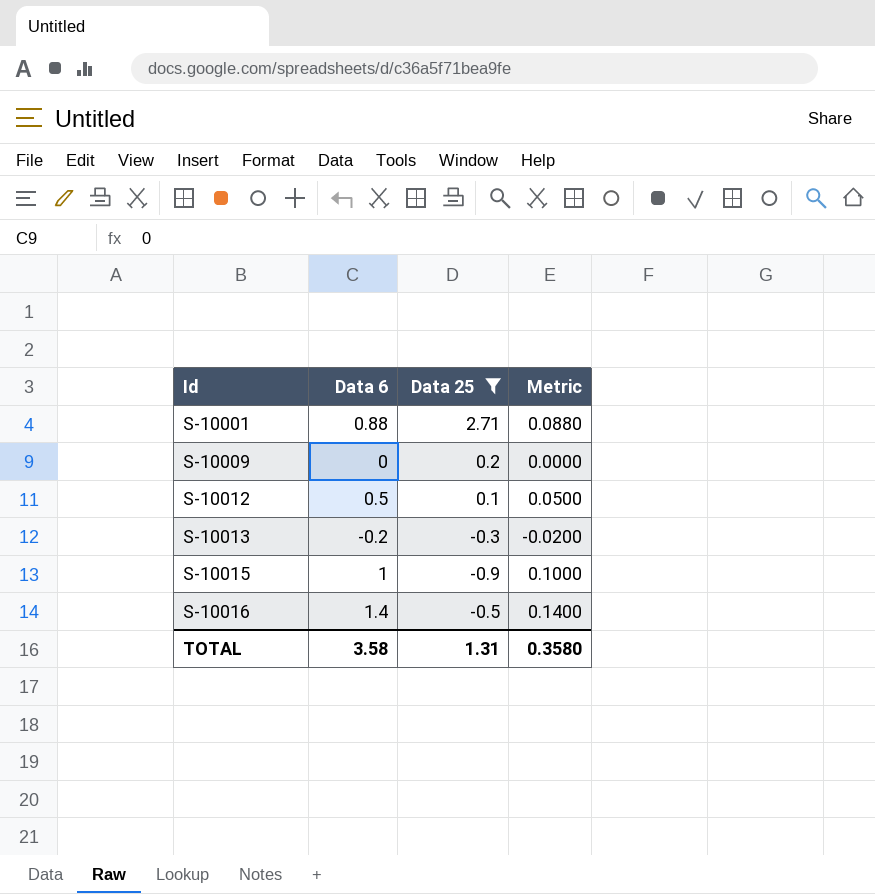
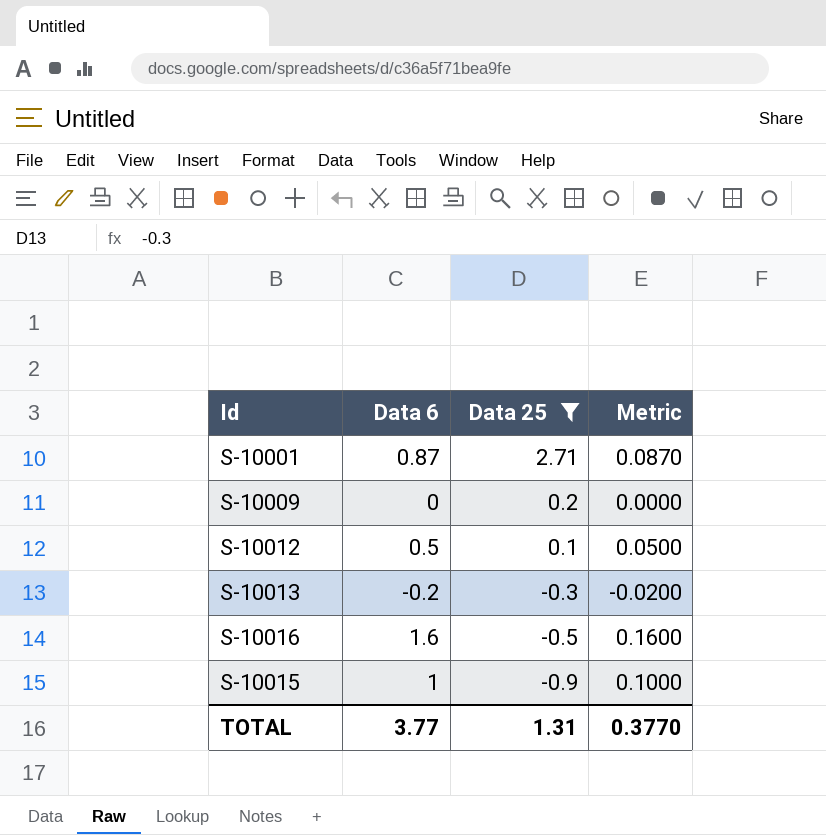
row order: Id ascending -> Data 25 descending
S-10001 | Data 6: 0.88 -> 0.87
S-10001 | Metric: 0.0880 -> 0.0870
S-10016 | Data 6: 1.4 -> 1.6
S-10016 | Metric: 0.1400 -> 0.1600
TOTAL | Data 6: 3.58 -> 3.77
TOTAL | Metric: 0.3580 -> 0.3770

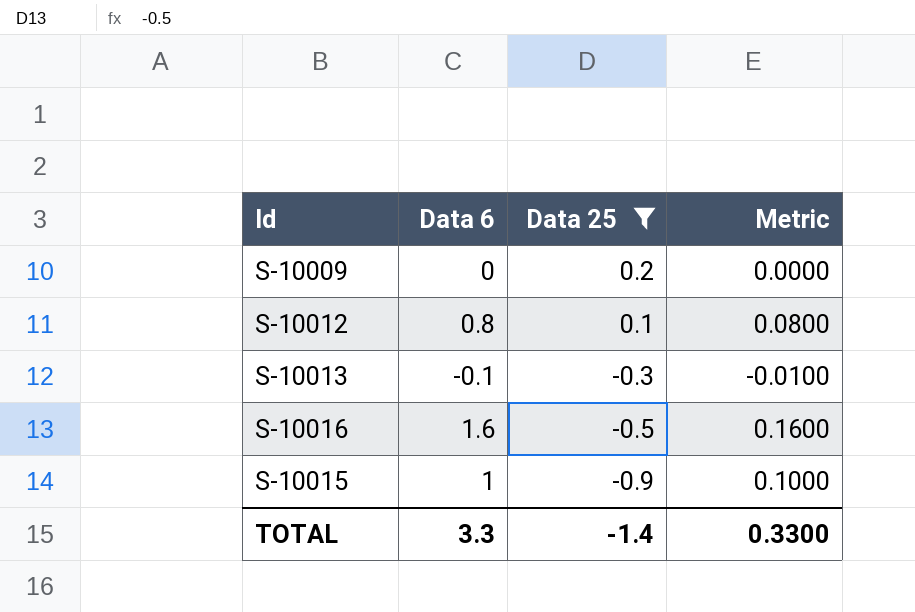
row S-10001: 0.87 | 2.71 | 0.0870 -> none
S-10012 | Data 6: 0.5 -> 0.8
S-10012 | Metric: 0.0500 -> 0.0800
S-10013 | Data 6: -0.2 -> -0.1
S-10013 | Metric: -0.0200 -> -0.0100
TOTAL | Data 6: 3.77 -> 3.3
TOTAL | Data 25: 1.31 -> -1.4
TOTAL | Metric: 0.3770 -> 0.3300

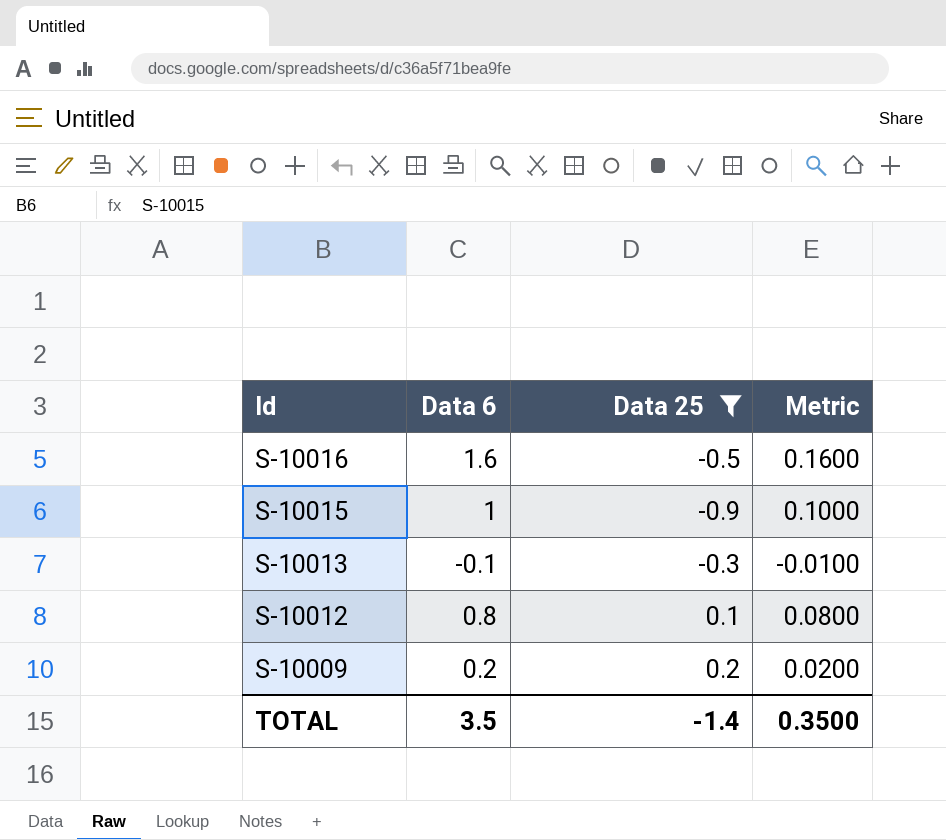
row order: Data 25 descending -> Id descending
S-10009 | Data 6: 0 -> 0.2
S-10009 | Metric: 0.0000 -> 0.0200
TOTAL | Data 6: 3.3 -> 3.5
TOTAL | Metric: 0.3300 -> 0.3500

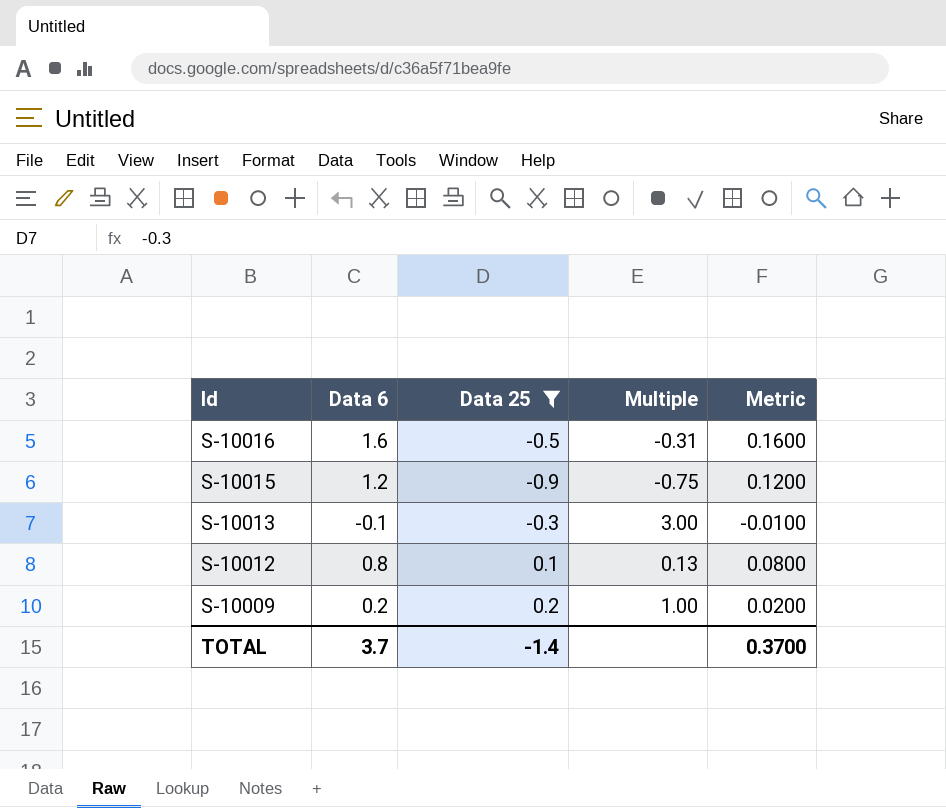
column Multiple | formula: none -> [Data 25] / [Data 6]
S-10015 | Data 6: 1 -> 1.2
S-10015 | Metric: 0.1000 -> 0.1200
TOTAL | Data 6: 3.5 -> 3.7
TOTAL | Metric: 0.3500 -> 0.3700

